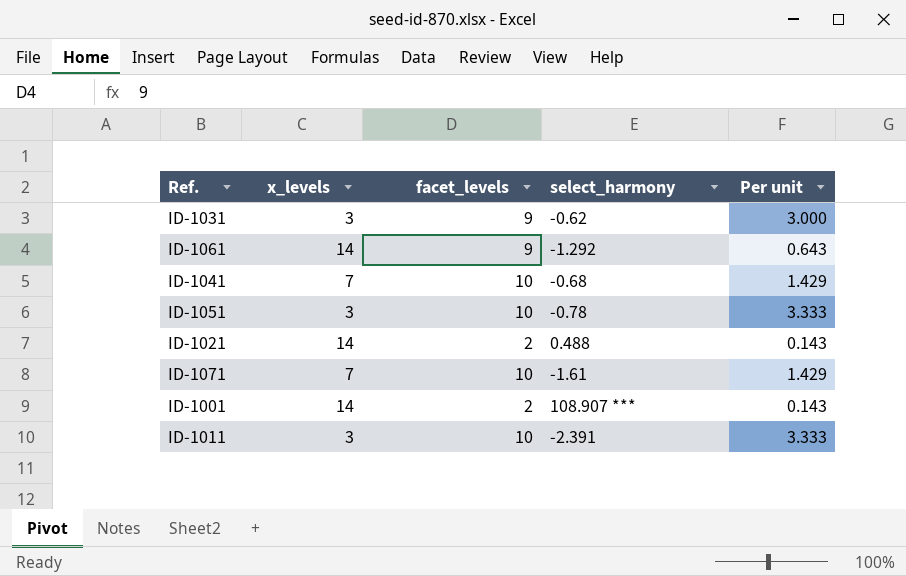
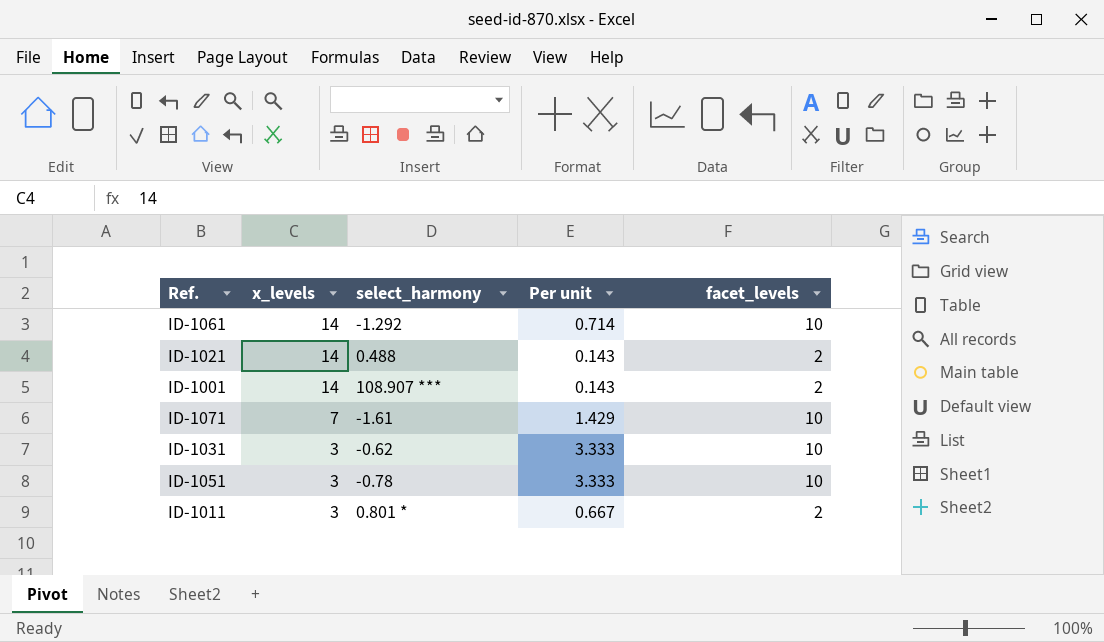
row order: none -> x_levels descending
column facet_levels | position: 3 -> 5
row ID-1041: 7 | 10 | -0.68 | 1.429 -> none
ID-1061 | Per unit: 0.643 -> 0.714
ID-1061 | facet_levels: 9 -> 10
ID-1031 | Per unit: 3.000 -> 3.333
ID-1031 | facet_levels: 9 -> 10
ID-1011 | select_harmony: -2.391 -> 0.801 *
ID-1011 | Per unit: 3.333 -> 0.667
ID-1011 | facet_levels: 10 -> 2

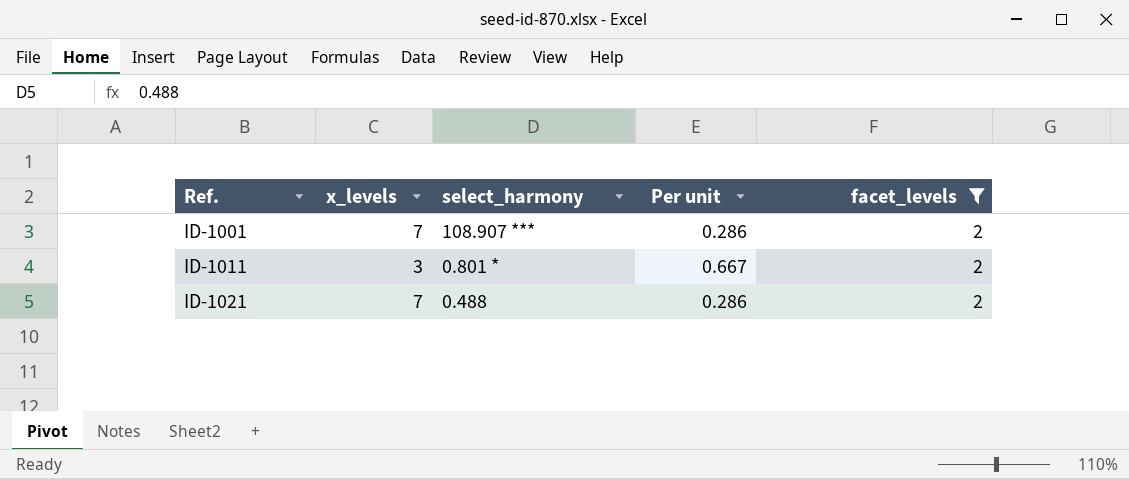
filter: none -> facet_levels = 2
row order: x_levels descending -> Ref. ascending
ID-1001 | x_levels: 14 -> 7
ID-1001 | Per unit: 0.143 -> 0.286
ID-1021 | x_levels: 14 -> 7
ID-1021 | Per unit: 0.143 -> 0.286

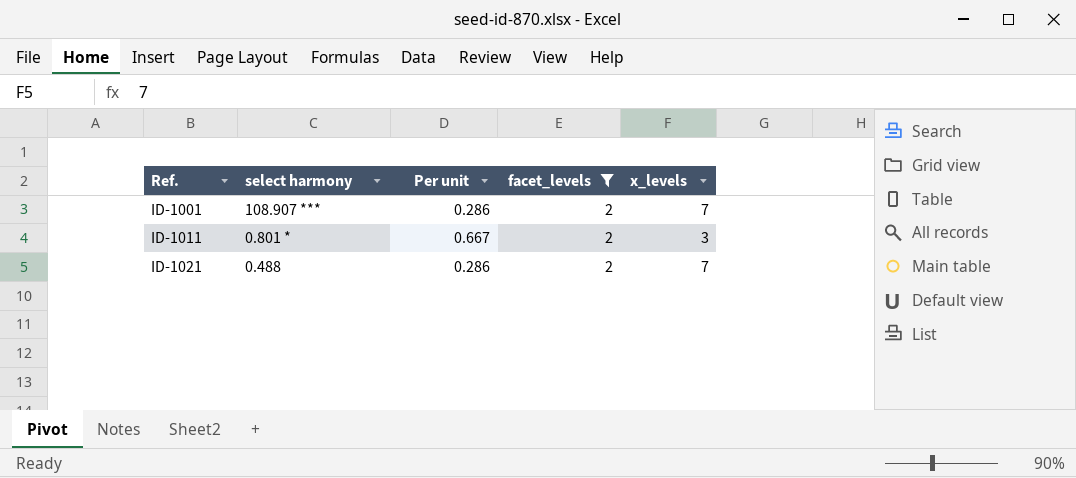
column name: select_harmony -> select harmony
column x_levels | position: 2 -> 5

